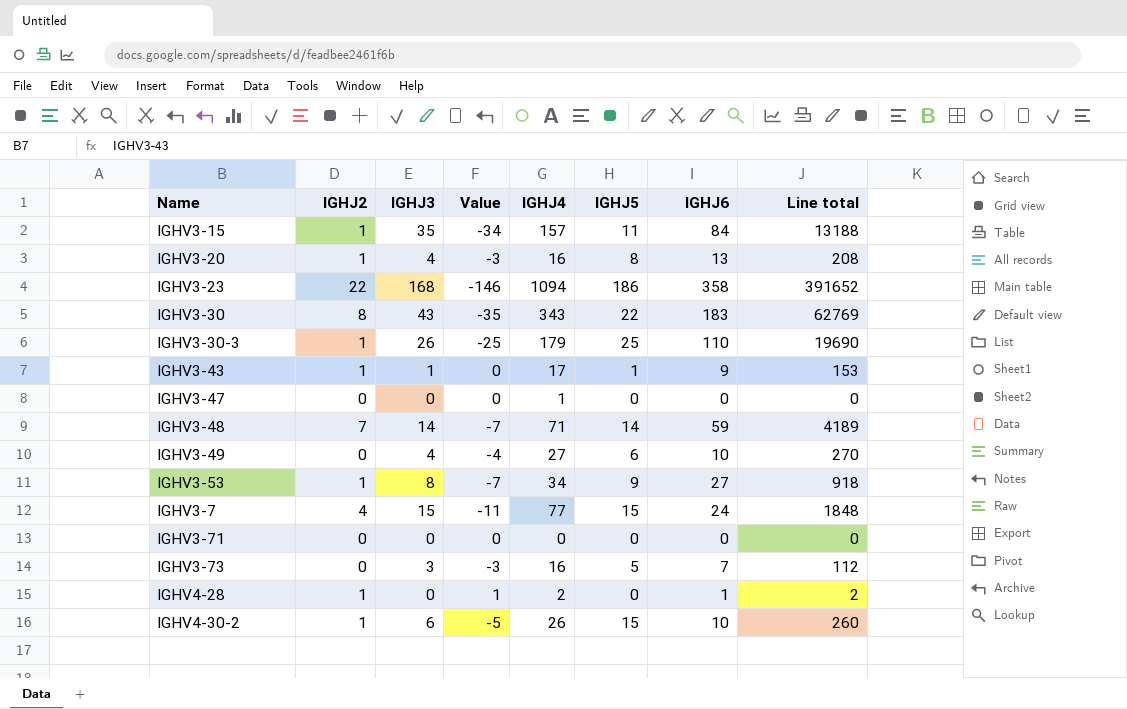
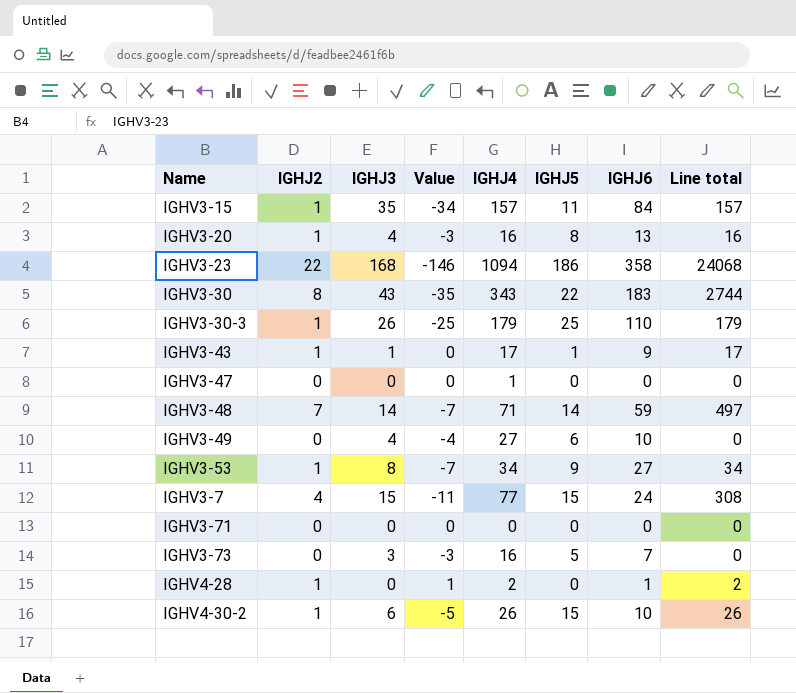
column Line total | formula: [IGHJ4] * [IGHJ6] -> [IGHJ2] * [IGHJ4]

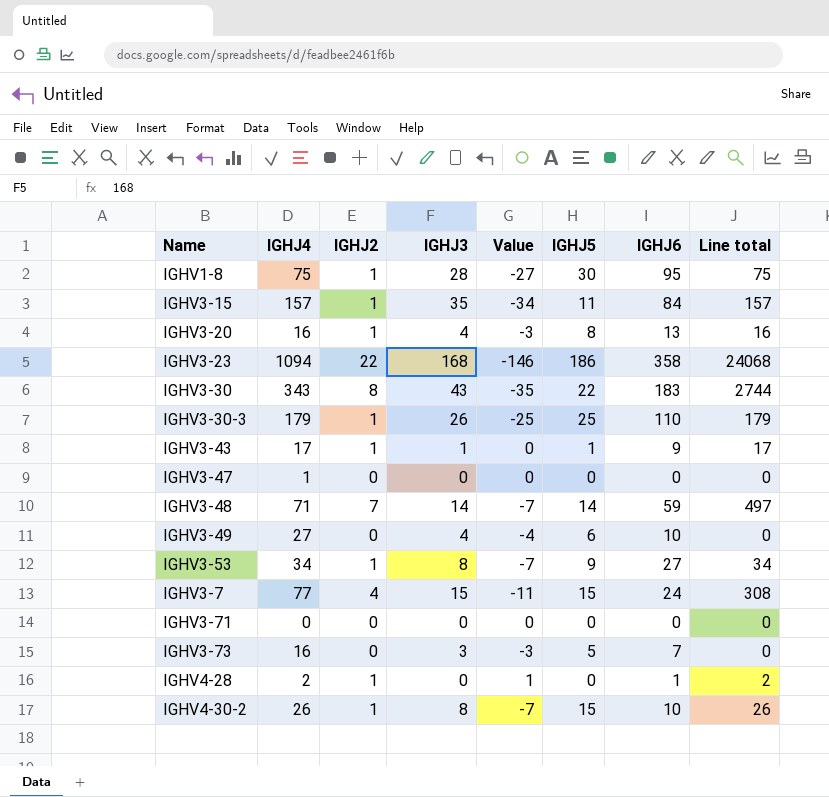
column IGHJ4 | position: 5 -> 2
row IGHV1-8: none -> 75 | 1 | 28 | -27 | 30 | 95 | 75
IGHV4-30-2 | IGHJ3: 6 -> 8
IGHV4-30-2 | Value: -5 -> -7

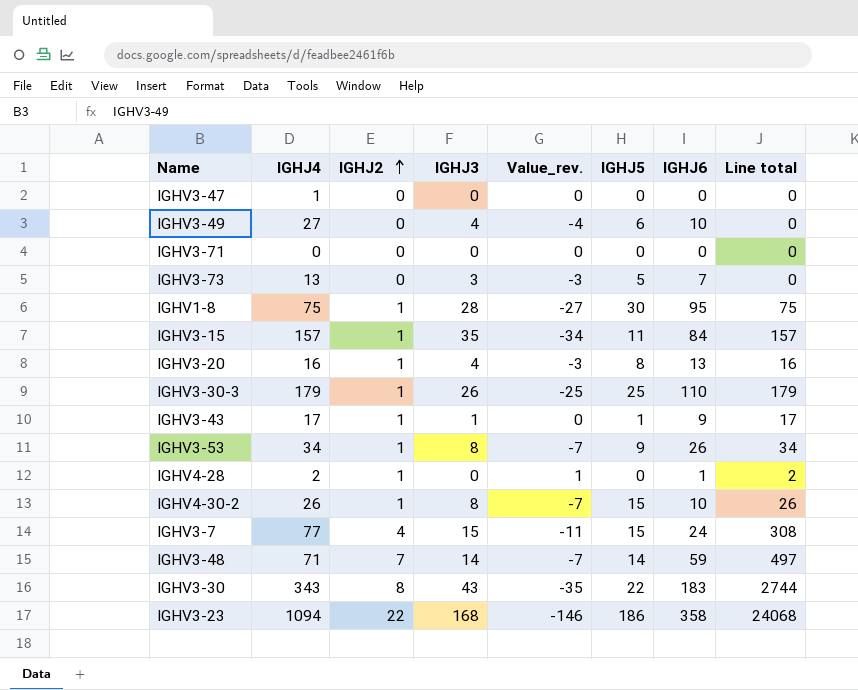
row order: none -> IGHJ2 ascending
column name: Value -> Value_rev.
IGHV3-73 | IGHJ4: 16 -> 13
IGHV3-53 | IGHJ6: 27 -> 26

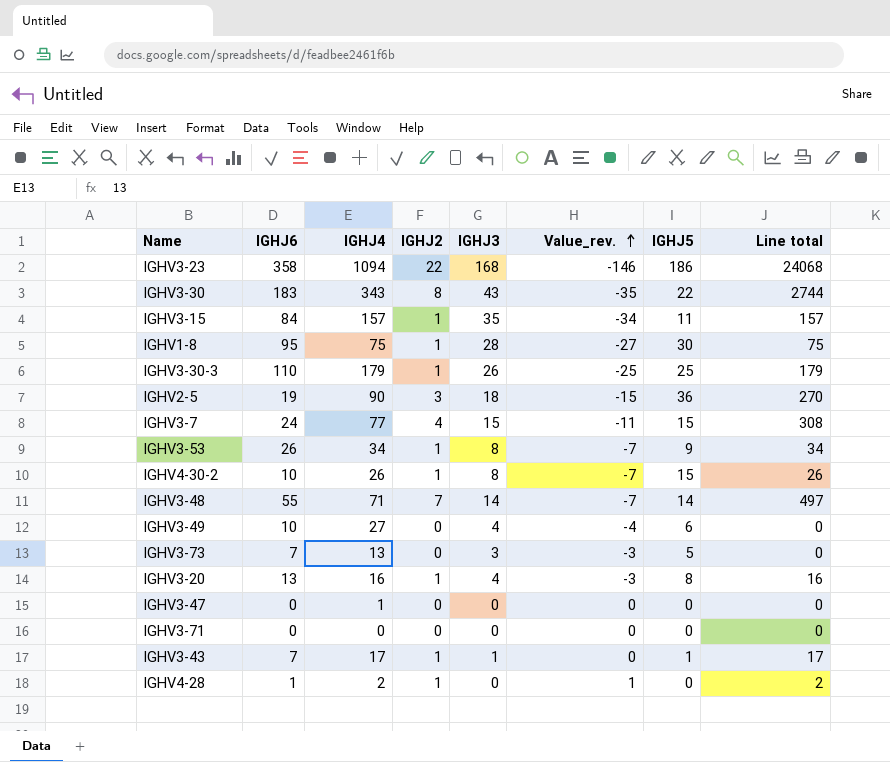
row order: IGHJ2 ascending -> Value_rev. ascending
column IGHJ6 | position: 7 -> 2
row IGHV2-5: none -> 19 | 90 | 3 | 18 | -15 | 36 | 270
IGHV3-48 | IGHJ6: 59 -> 55
IGHV3-43 | IGHJ6: 9 -> 7

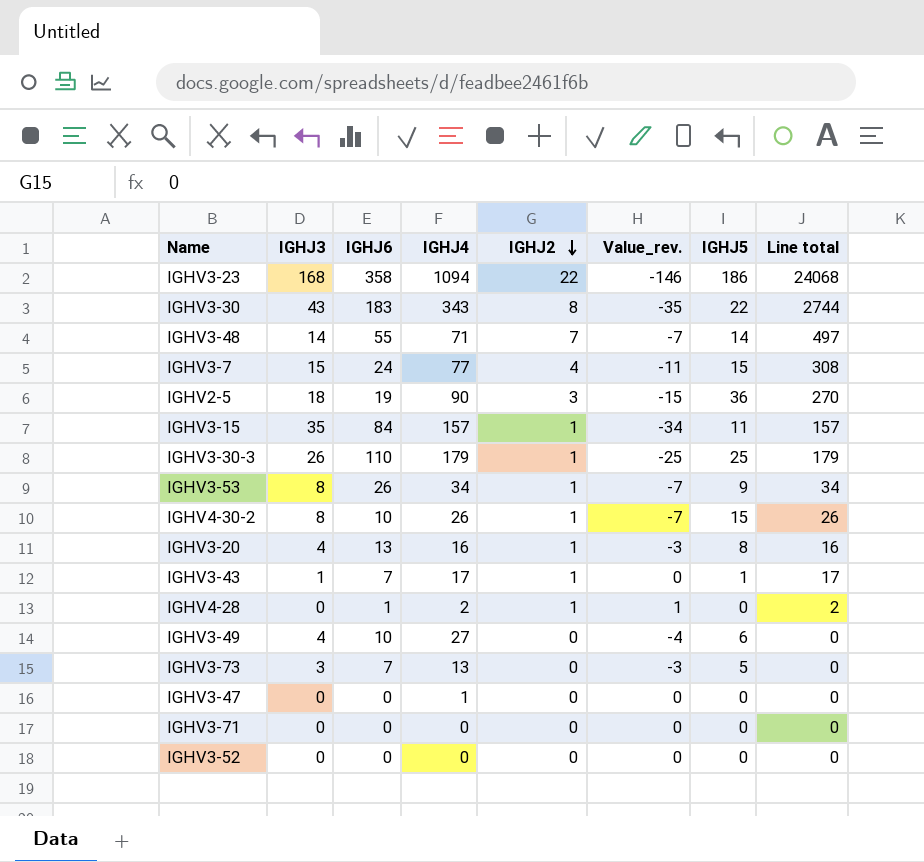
row order: Value_rev. ascending -> IGHJ2 descending
column IGHJ3 | position: 5 -> 2
row IGHV1-8: 95 | 75 | 1 | 28 | -27 | 30 | 75 -> none
row IGHV3-52: none -> 0 | 0 | 0 | 0 | 0 | 0 | 0

